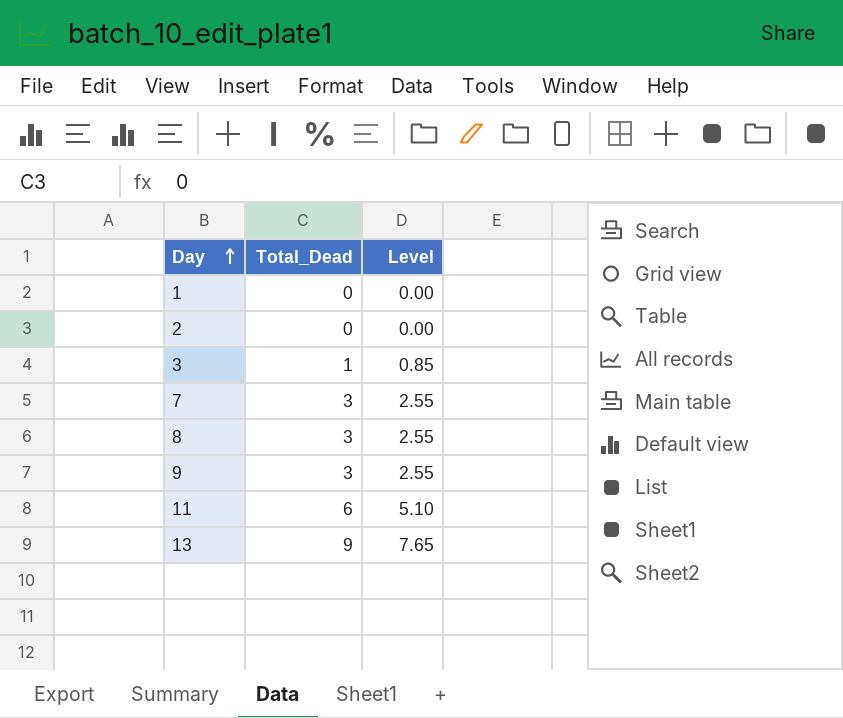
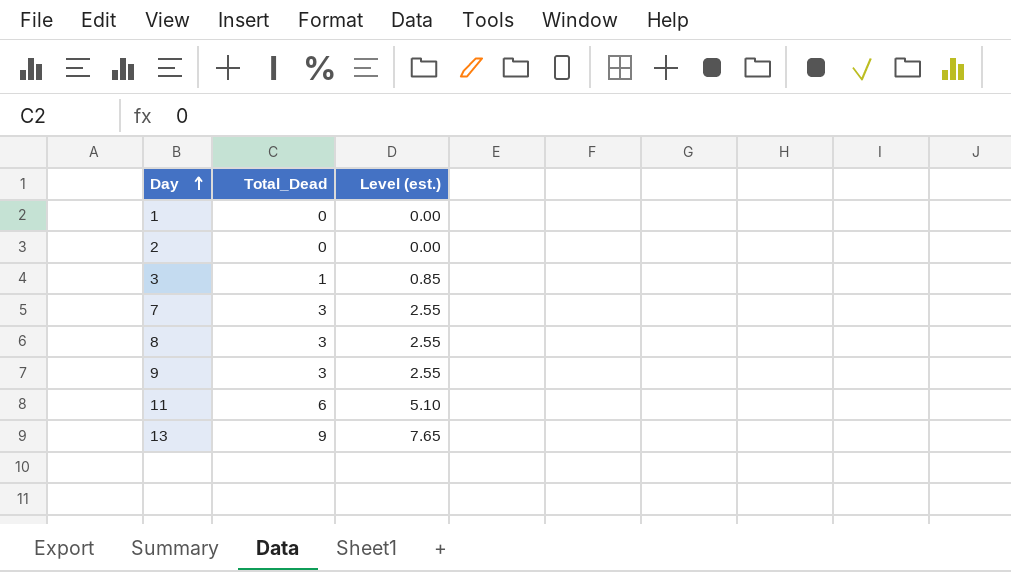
column name: Level -> Level (est.)

